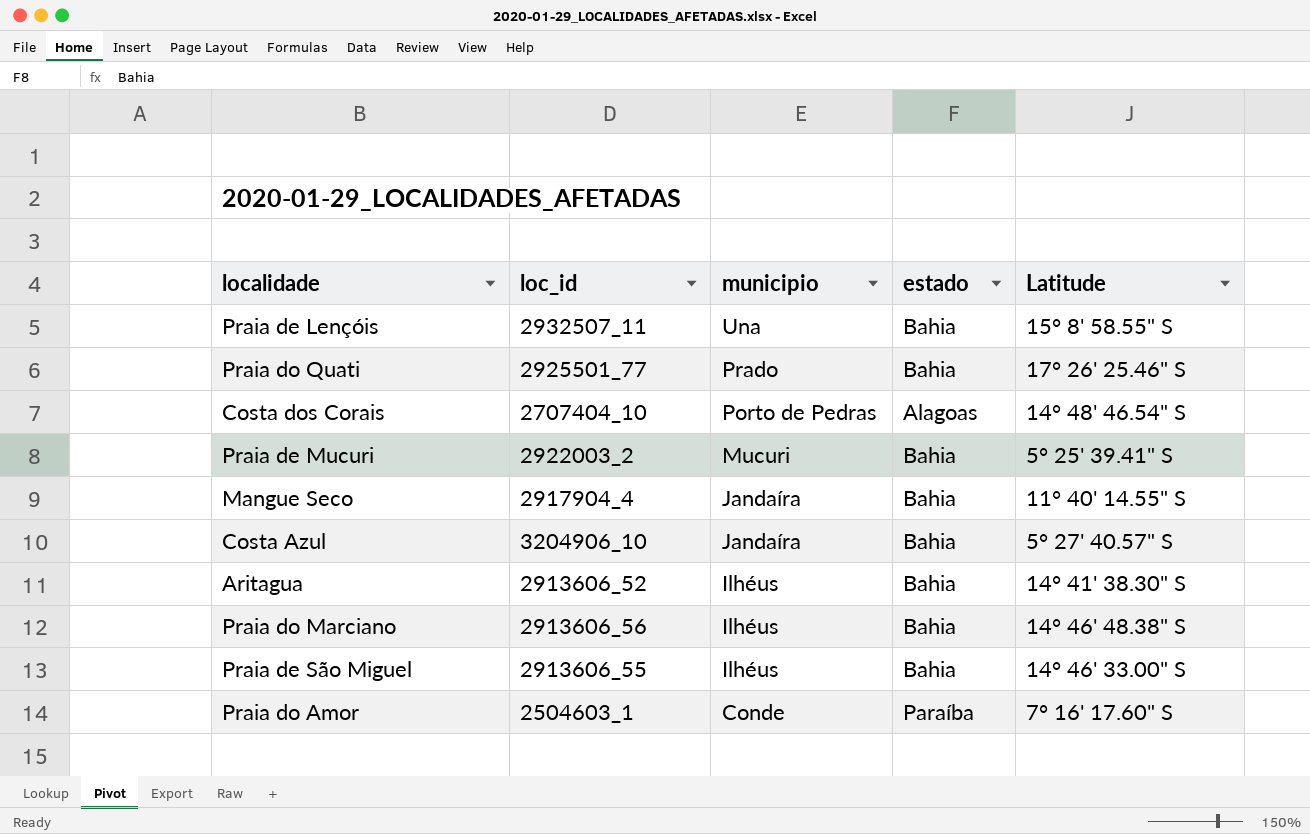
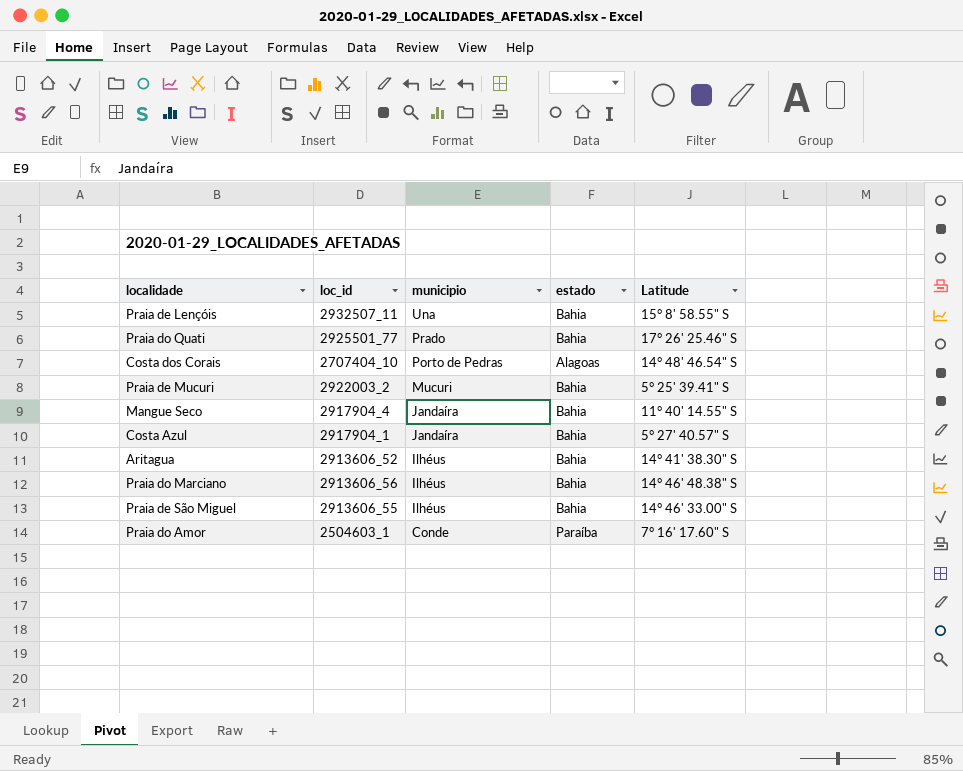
Costa Azul | loc_id: 3204906_10 -> 2917904_1

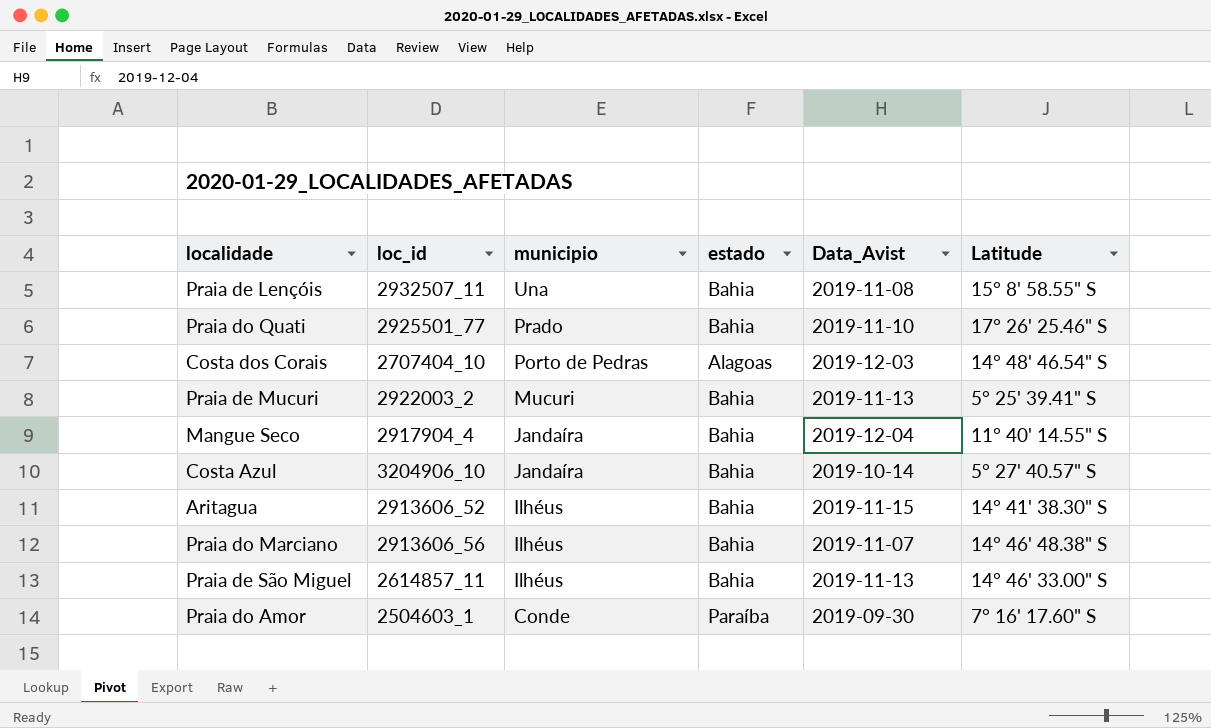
column Data_Avist | position: none -> 5
Costa Azul | loc_id: 2917904_1 -> 3204906_10
Praia de São Miguel | loc_id: 2913606_55 -> 2614857_11

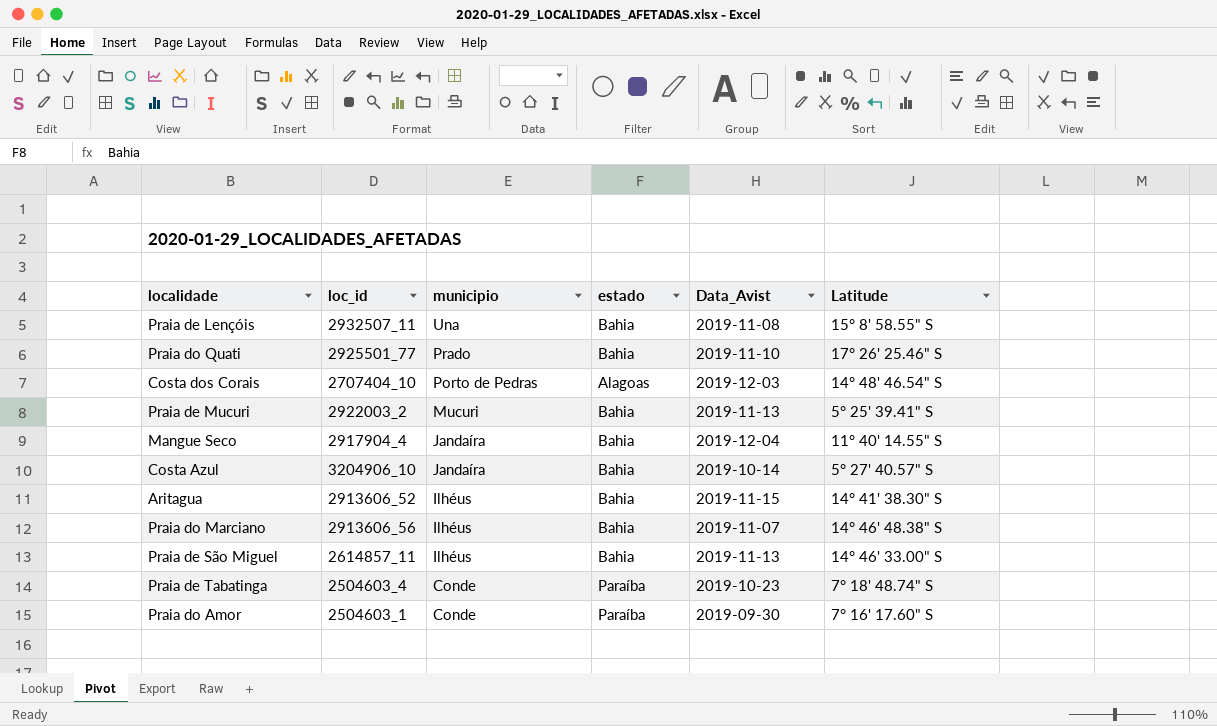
row Praia de Tabatinga: none -> 2504603_4 | Conde | Paraíba | 2019-10-23 | 7° 18' 48.74" S

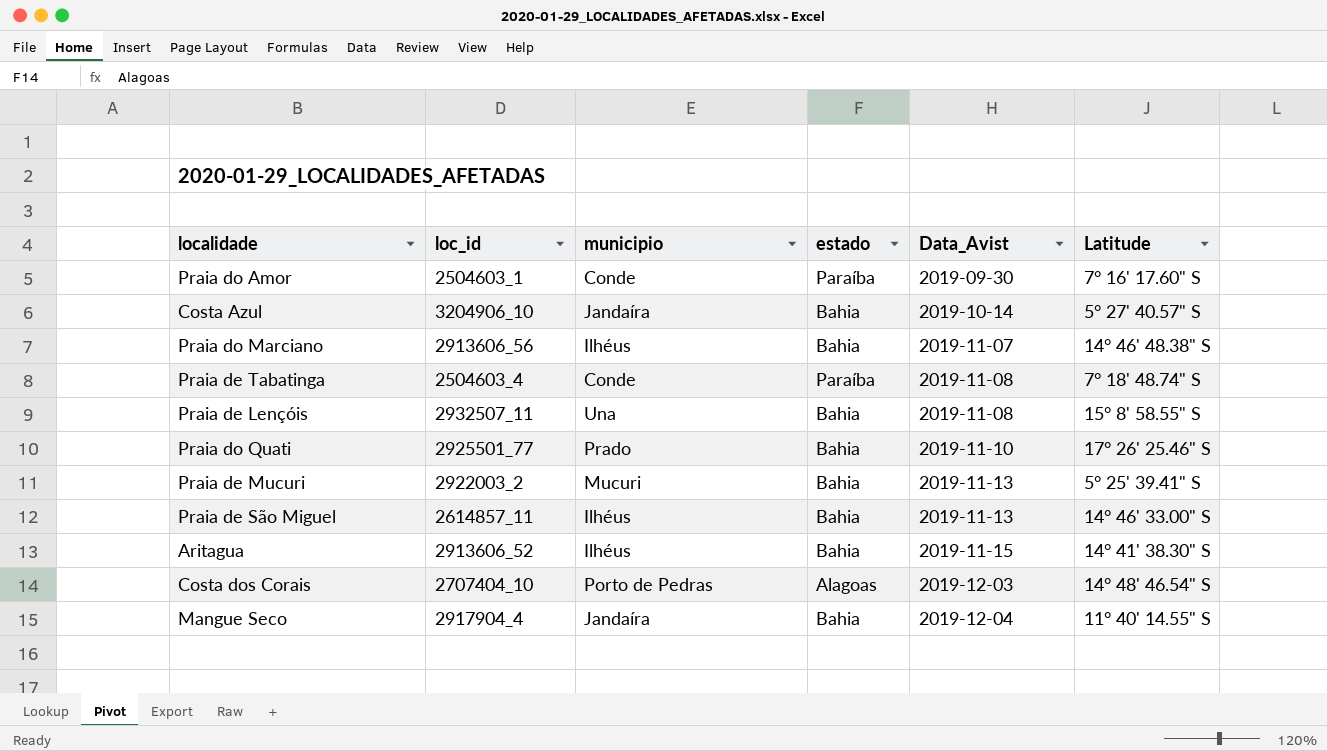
row order: municipio descending -> Data_Avist ascending
Praia de Tabatinga | Data_Avist: 2019-10-23 -> 2019-11-08

